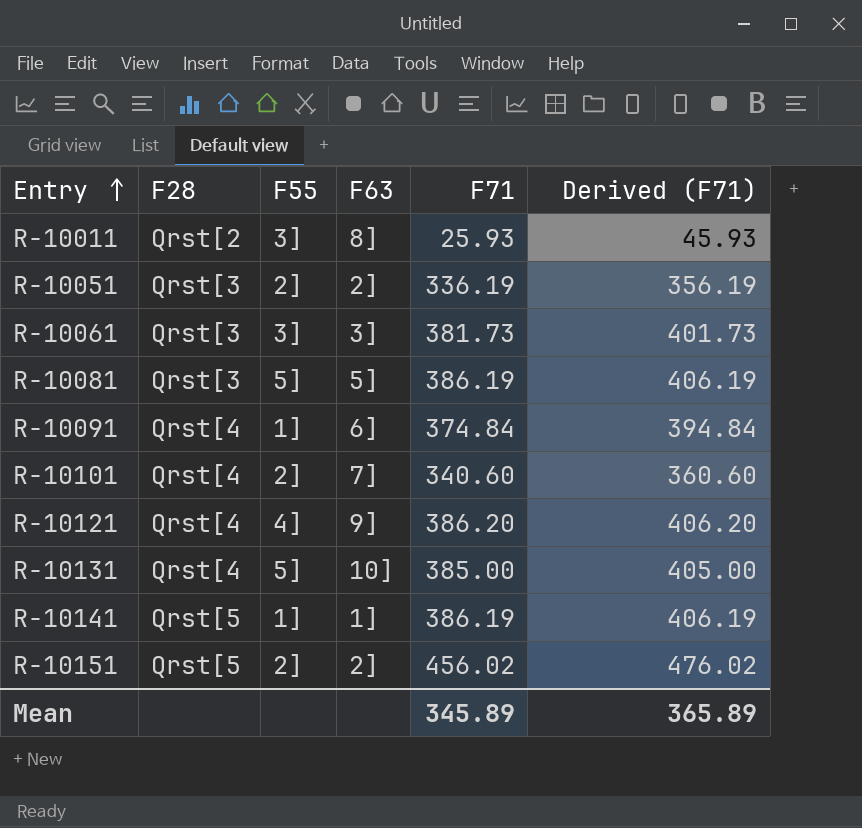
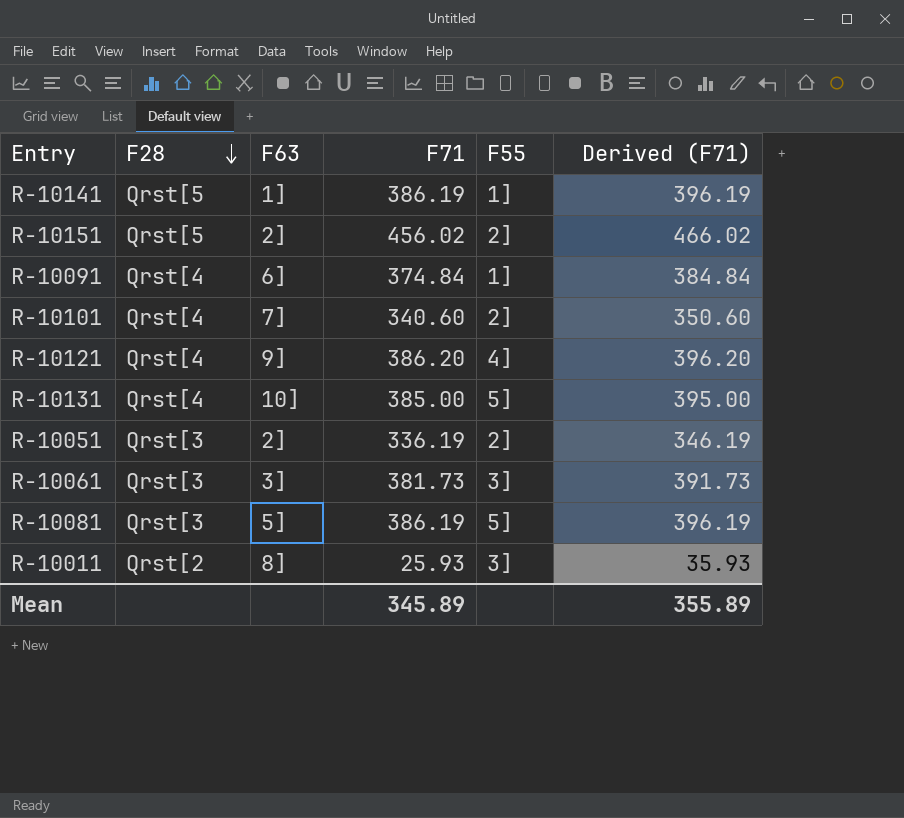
row order: Entry ascending -> F28 descending
column F55 | position: 3 -> 5
column Derived (F71) | formula: [F71] + 20 -> [F71] + 10
Mean | Derived (F71): 365.89 -> 355.89

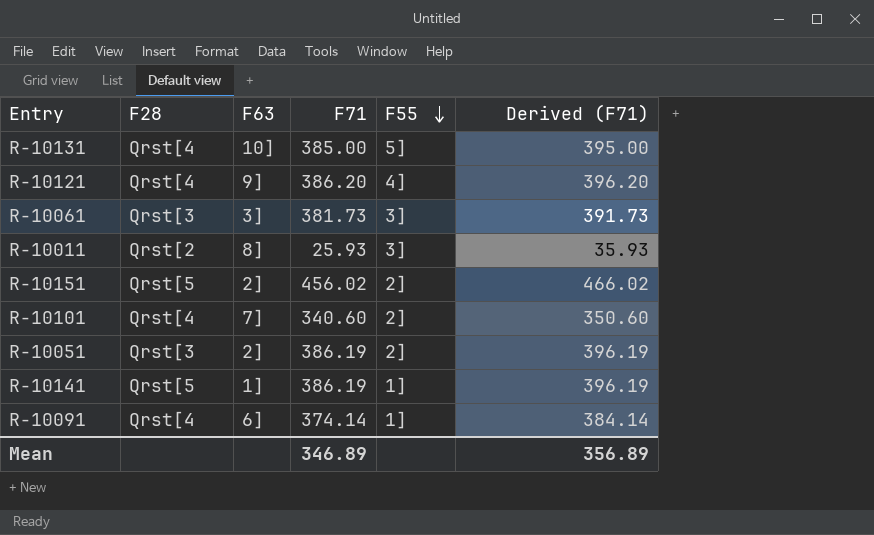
row order: F28 descending -> F55 descending
row R-10081: Qrst[3 | 5] | 386.19 | 5] | 396.19 -> none
R-10051 | F71: 336.19 -> 386.19
R-10051 | Derived (F71): 346.19 -> 396.19
R-10091 | F71: 374.84 -> 374.14
R-10091 | Derived (F71): 384.84 -> 384.14
Mean | F71: 345.89 -> 346.89
Mean | Derived (F71): 355.89 -> 356.89

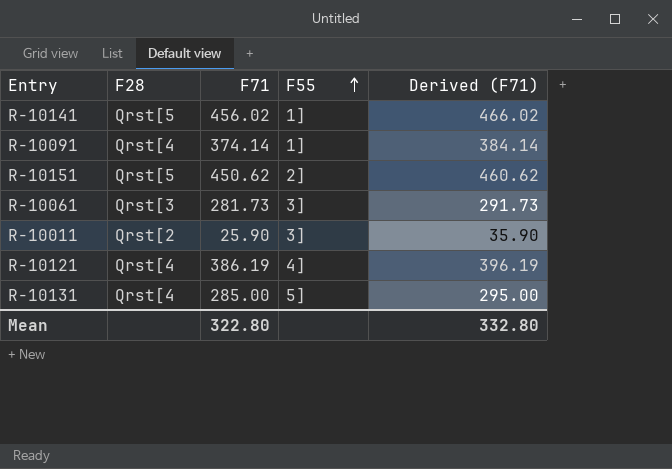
row order: F55 descending -> F55 ascending
column F63 | position: 3 -> none
row R-10101: Qrst[4 | 7] | 340.60 | 2] | 350.60 -> none
row R-10051: Qrst[3 | 2] | 386.19 | 2] | 396.19 -> none
R-10141 | F71: 386.19 -> 456.02
R-10141 | Derived (F71): 396.19 -> 466.02
R-10151 | F71: 456.02 -> 450.62
R-10151 | Derived (F71): 466.02 -> 460.62
R-10061 | F71: 381.73 -> 281.73
R-10061 | Derived (F71): 391.73 -> 291.73
R-10011 | F71: 25.93 -> 25.90
R-10011 | Derived (F71): 35.93 -> 35.90
R-10121 | F71: 386.20 -> 386.19
R-10121 | Derived (F71): 396.20 -> 396.19
R-10131 | F71: 385.00 -> 285.00
R-10131 | Derived (F71): 395.00 -> 295.00
Mean | F71: 346.89 -> 322.80
Mean | Derived (F71): 356.89 -> 332.80

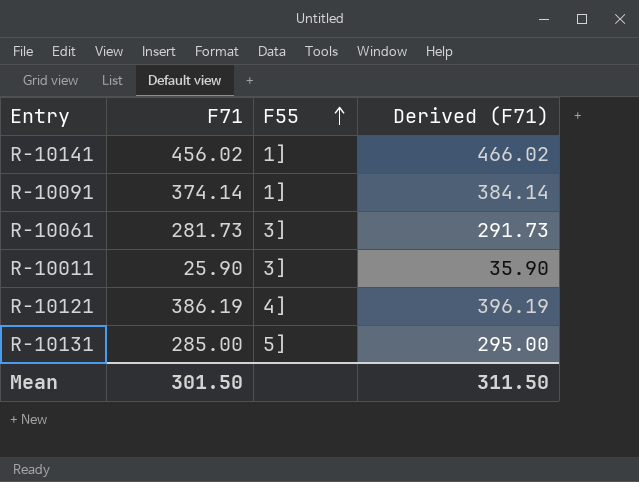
column F28 | position: 2 -> none
row R-10151: Qrst[5 | 450.62 | 2] | 460.62 -> none
Mean | F71: 322.80 -> 301.50
Mean | Derived (F71): 332.80 -> 311.50

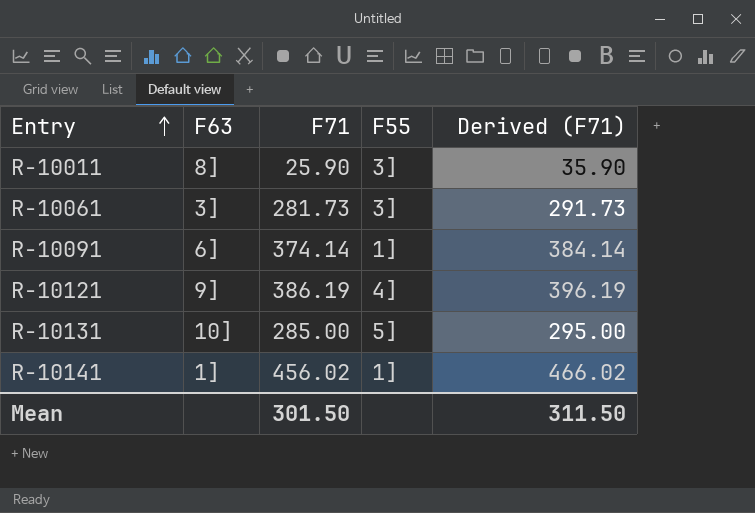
row order: F55 ascending -> Entry ascending
column F63 | position: none -> 2

